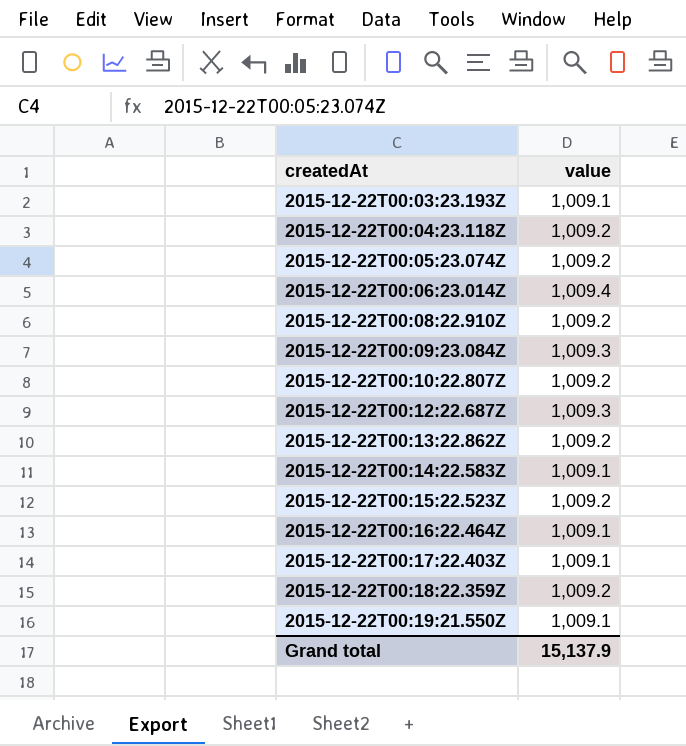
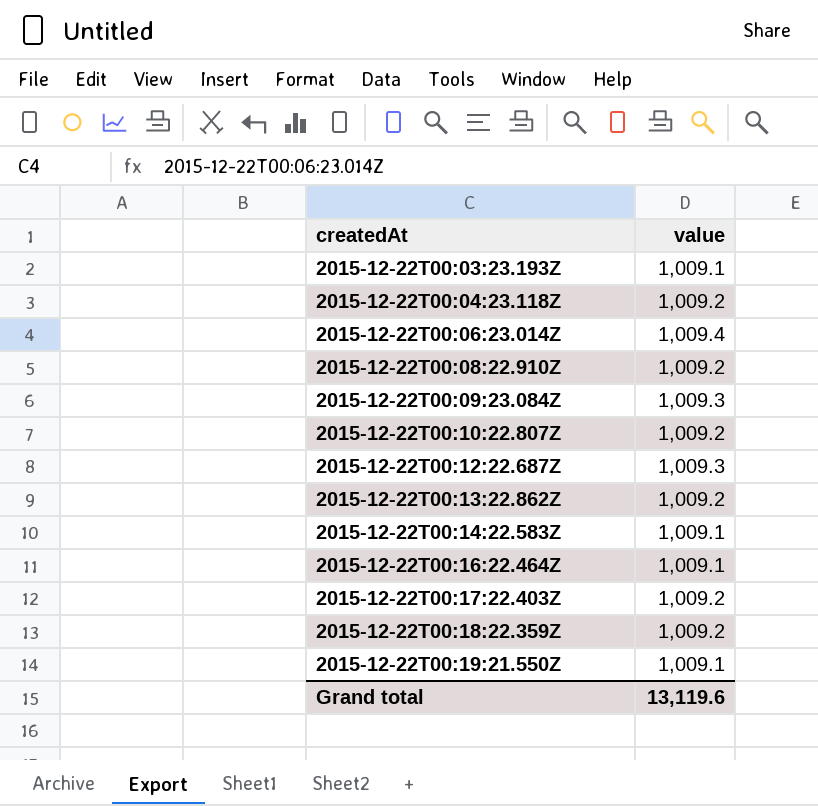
row 2015-12-22T00:05:23.074Z: 1,009.2 -> none
row 2015-12-22T00:15:22.523Z: 1,009.2 -> none
2015-12-22T00:17:22.403Z | value: 1,009.1 -> 1,009.2
Grand total | value: 15,137.9 -> 13,119.6

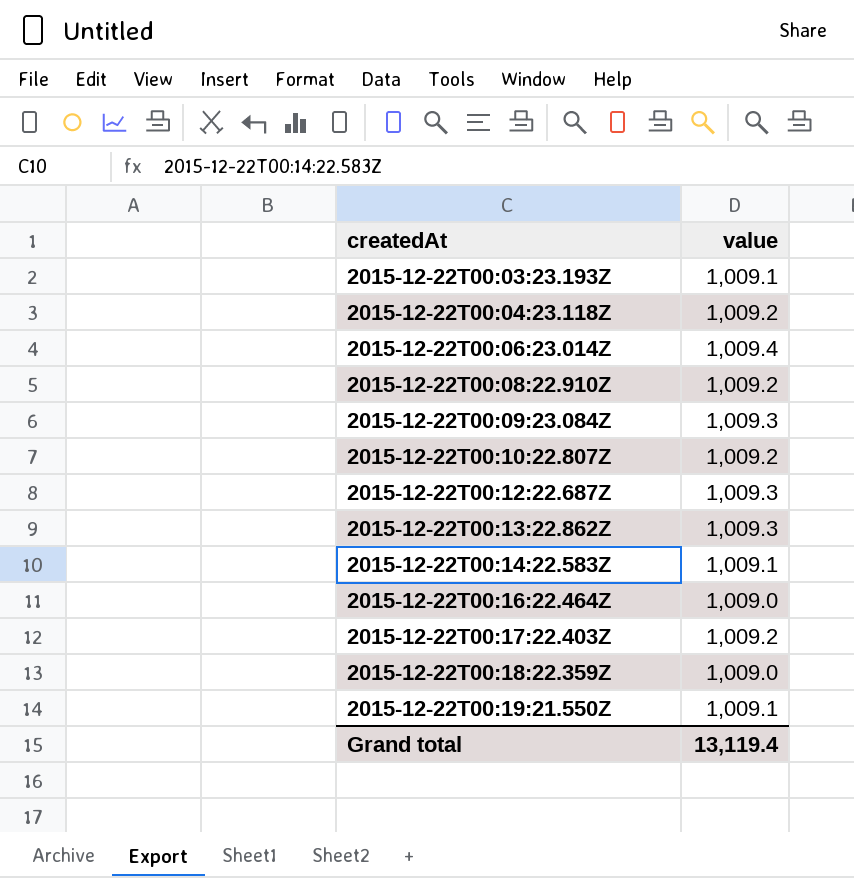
2015-12-22T00:13:22.862Z | value: 1,009.2 -> 1,009.3
2015-12-22T00:16:22.464Z | value: 1,009.1 -> 1,009.0
2015-12-22T00:18:22.359Z | value: 1,009.2 -> 1,009.0
Grand total | value: 13,119.6 -> 13,119.4

